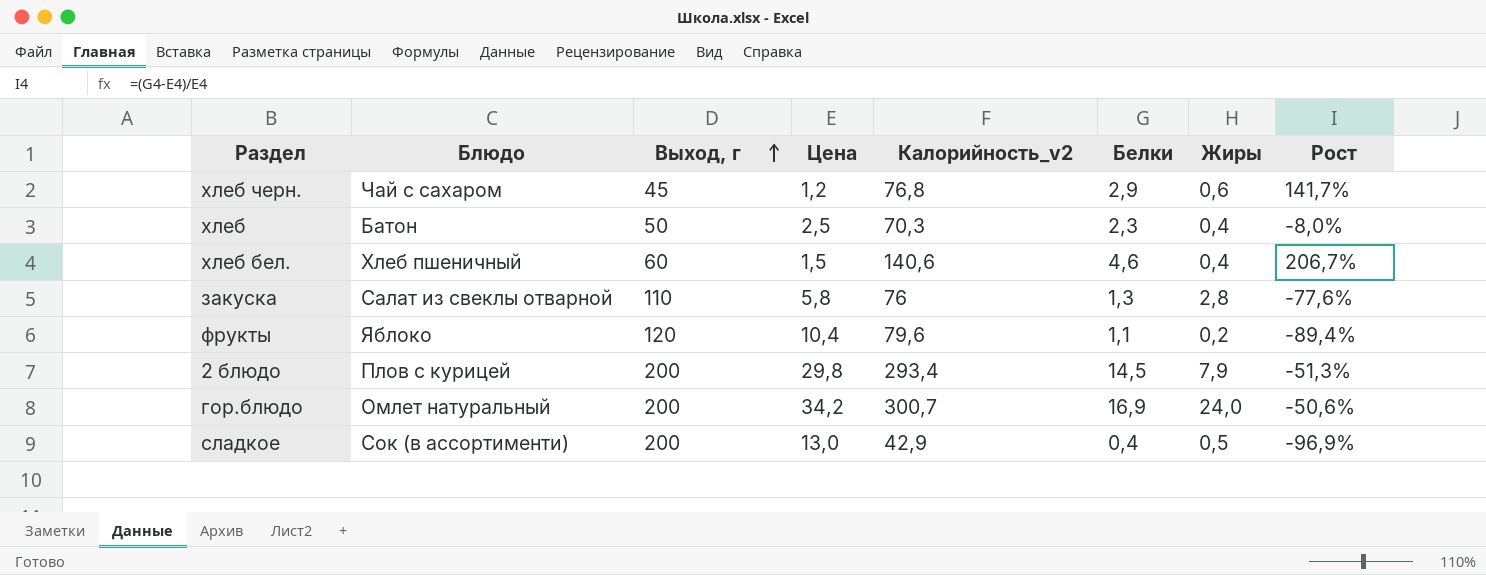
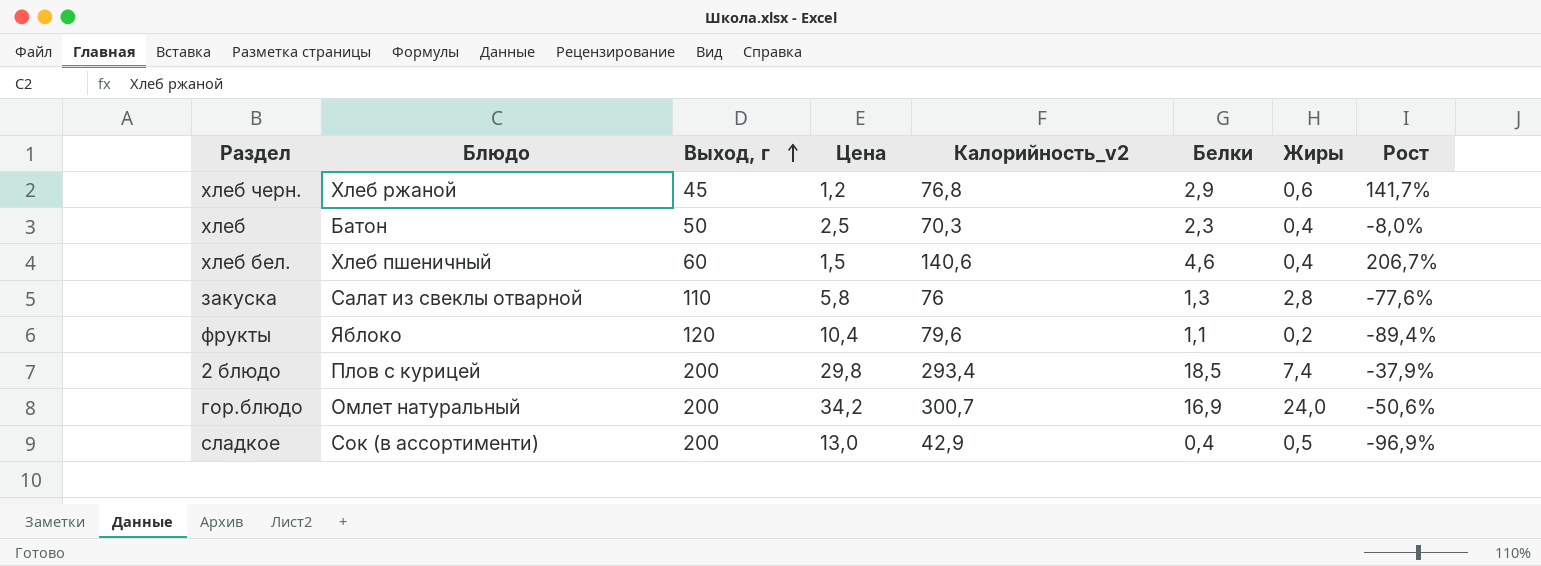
хлеб черн. | Блюдо: Чай с сахаром -> Хлеб ржаной
2 блюдо | Белки: 14,5 -> 18,5
2 блюдо | Жиры: 7,9 -> 7,4
2 блюдо | Рост: -51,3% -> -37,9%

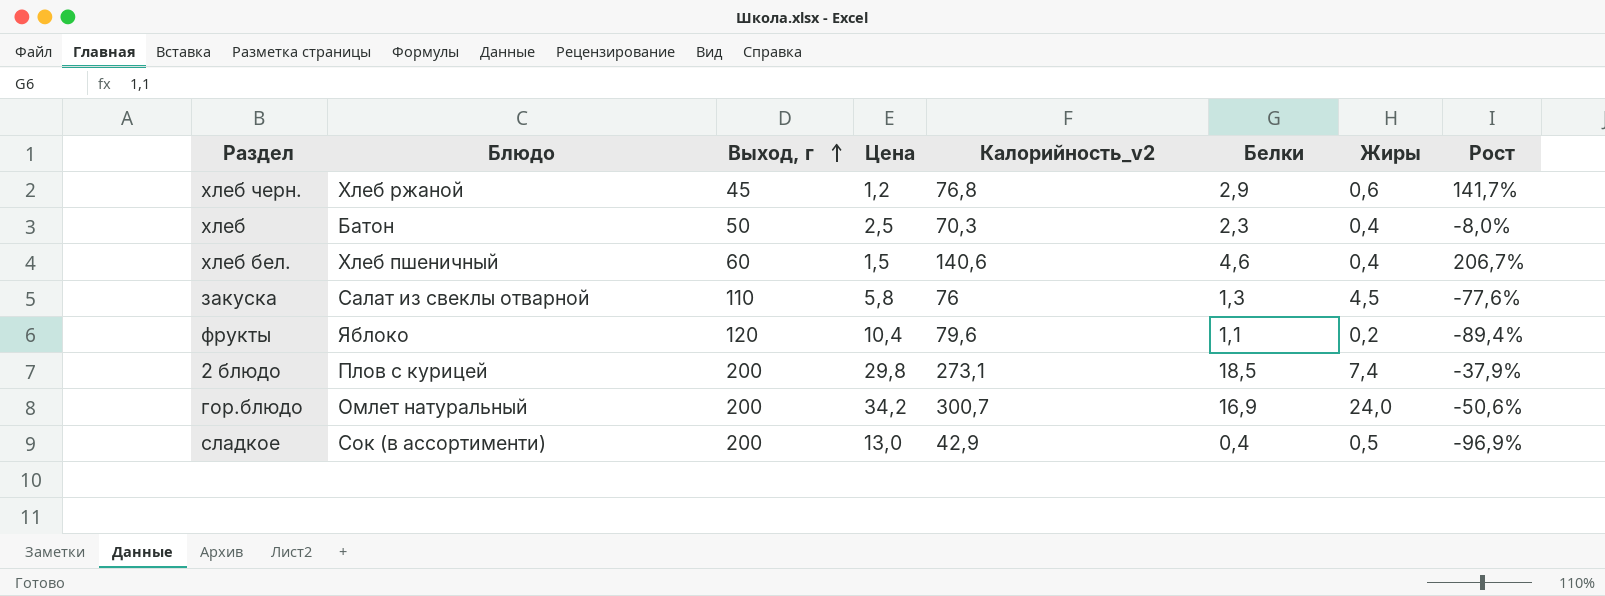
закуска | Жиры: 2,8 -> 4,5
2 блюдо | Калорийность_v2: 293,4 -> 273,1

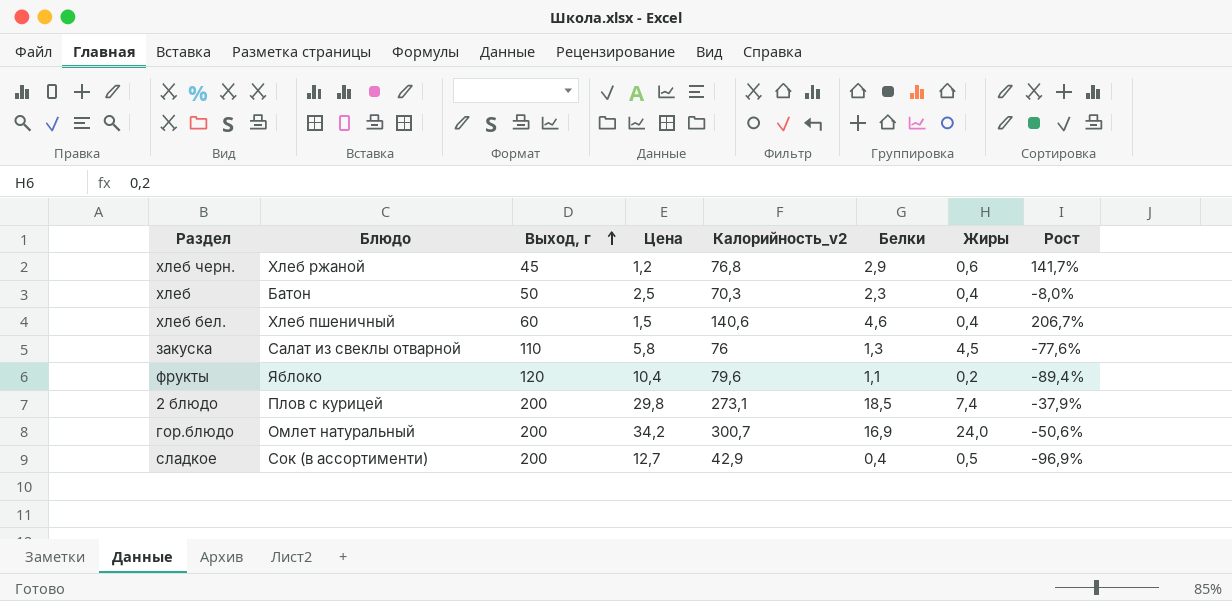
сладкое | Цена: 13,0 -> 12,7

